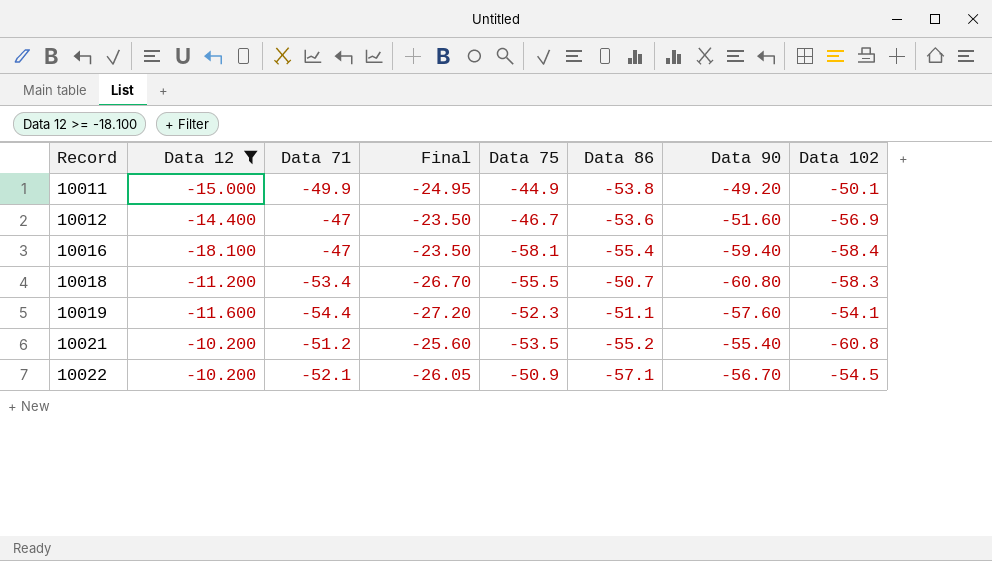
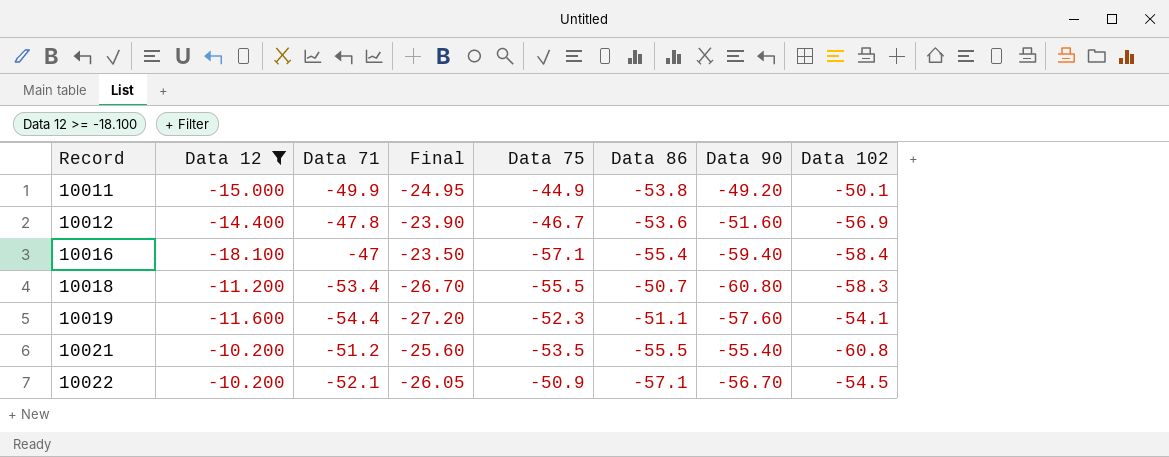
10012 | Data 71: -47 -> -47.8
10012 | Final: -23.50 -> -23.90
10016 | Data 75: -58.1 -> -57.1
10021 | Data 86: -55.2 -> -55.5

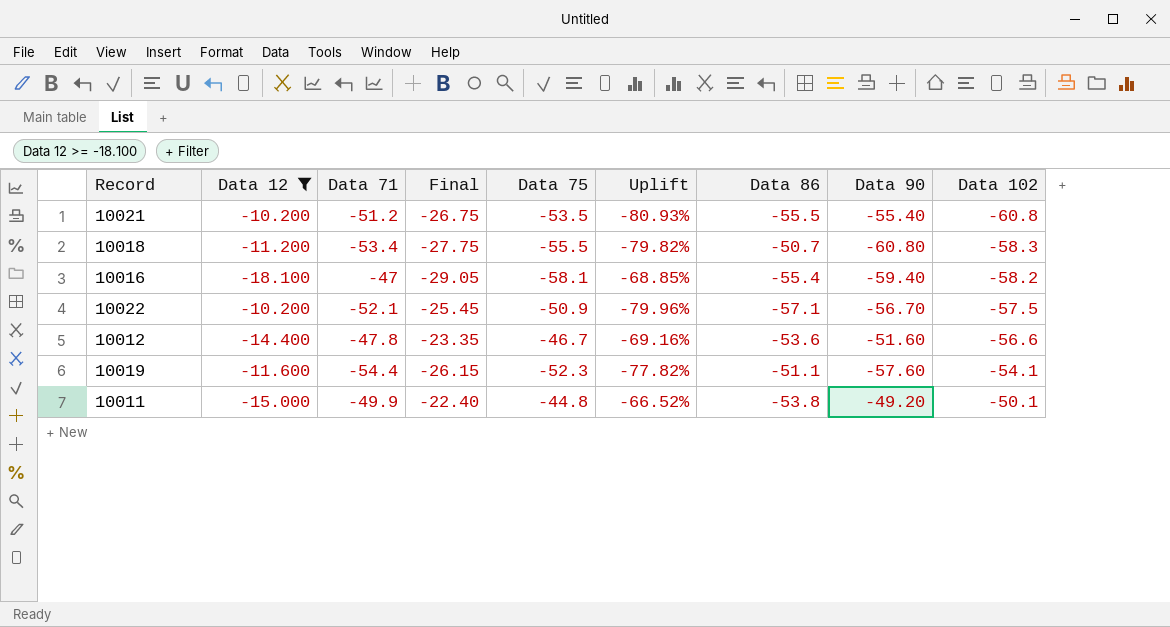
row order: Record ascending -> Data 102 ascending
column Final | formula: [Data 71] * 0.5 -> [Data 75] * 0.5
column Uplift | formula: none -> ([Data 12] - [Data 75]) / [Data 75]
10016 | Data 75: -57.1 -> -58.1
10016 | Data 102: -58.4 -> -58.2
10022 | Data 102: -54.5 -> -57.5
10012 | Data 102: -56.9 -> -56.6
10011 | Data 75: -44.9 -> -44.8

